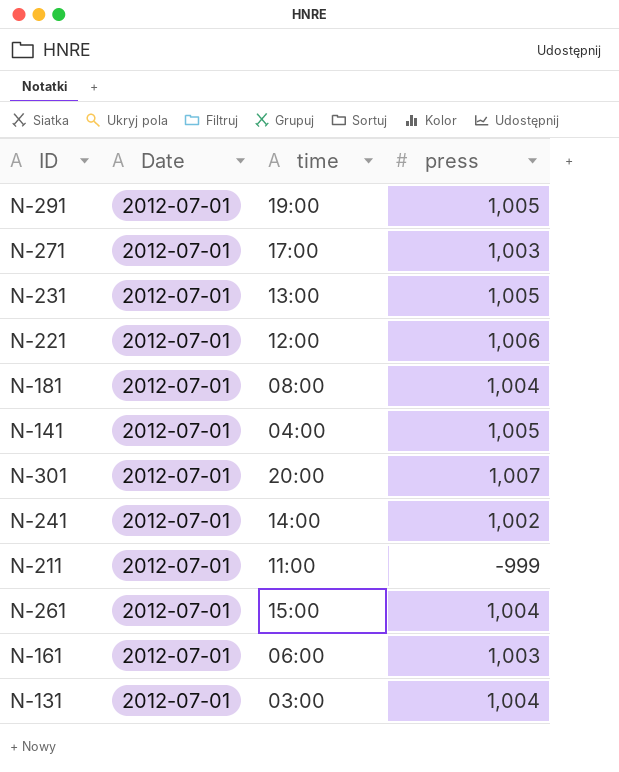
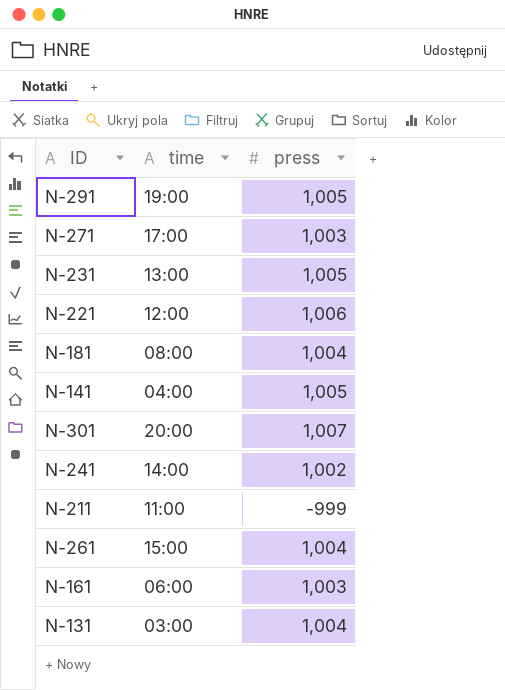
column Date | position: 2 -> none

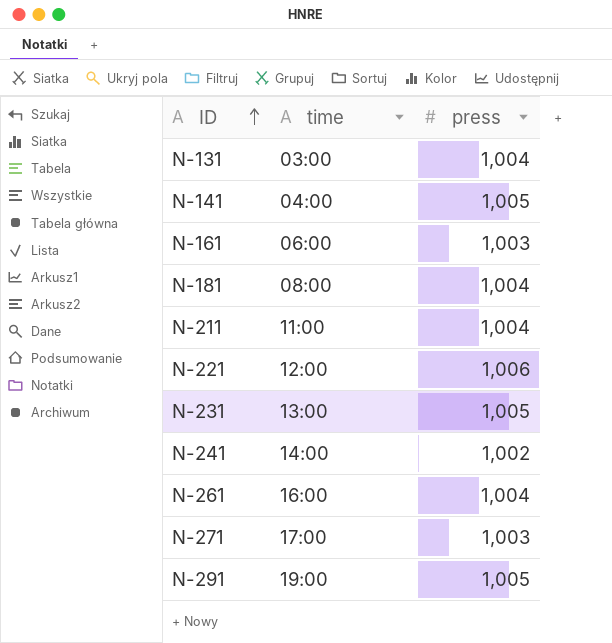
row order: none -> ID ascending
row N-301: 20:00 | 1,007 -> none
N-211 | press: -999 -> 1,004
N-261 | time: 15:00 -> 16:00

